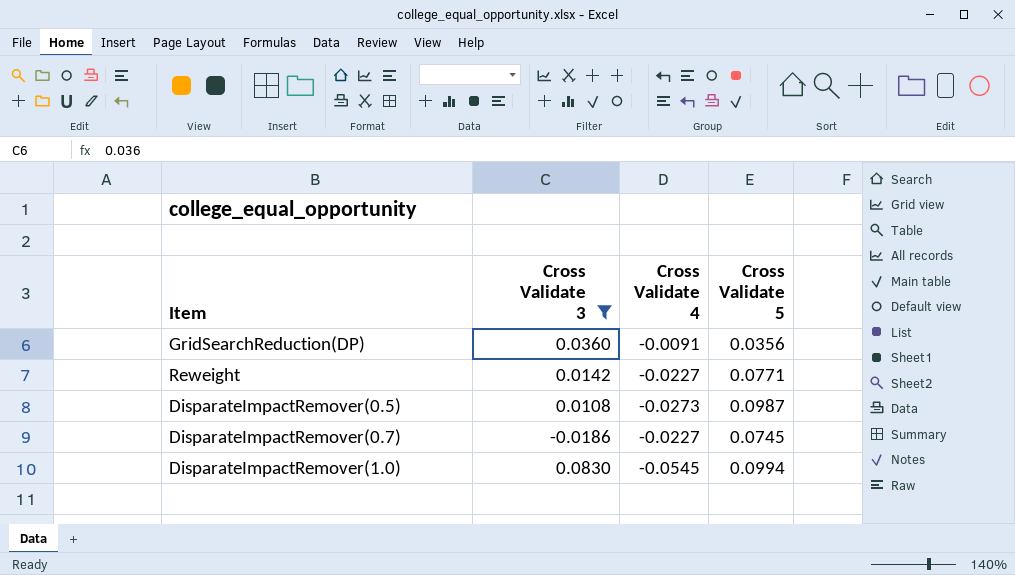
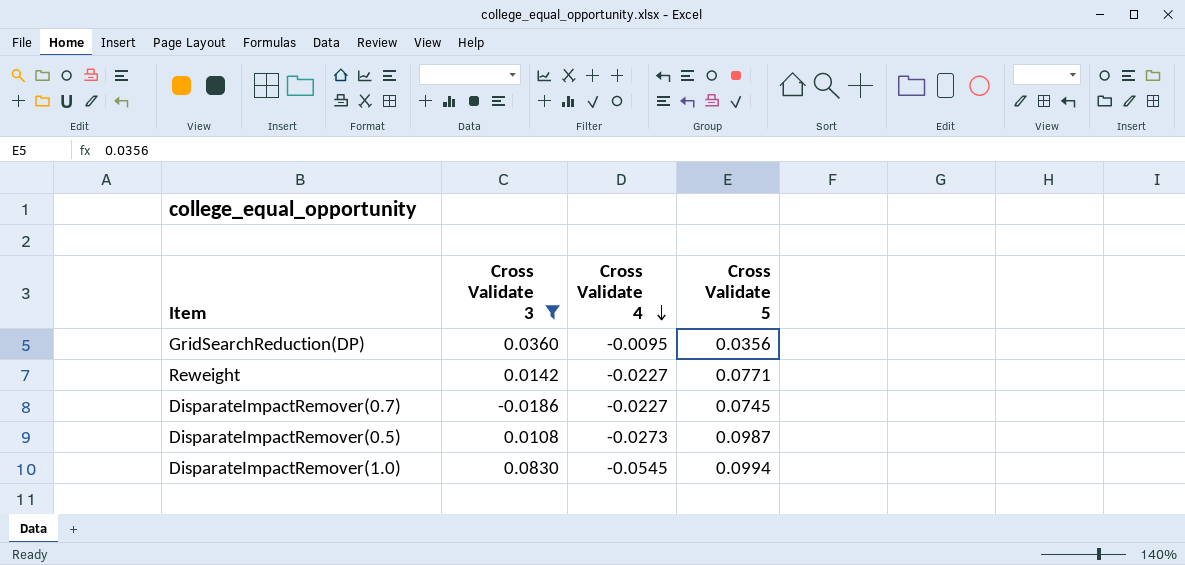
row order: none -> Cross Validate 4 descending
GridSearchReduction(DP) | Cross Validate 4: -0.0091 -> -0.0095

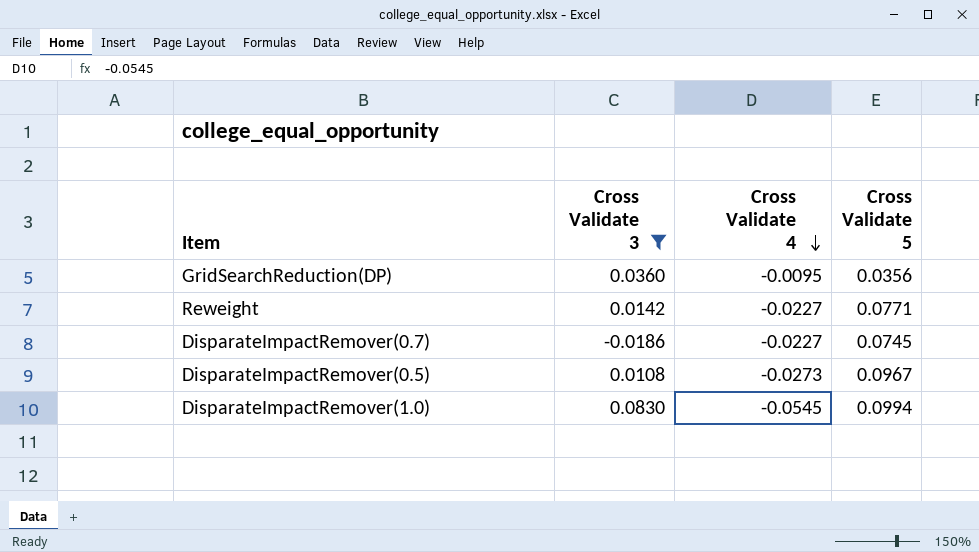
DisparateImpactRemover(0.5) | Cross Validate 5: 0.0987 -> 0.0967

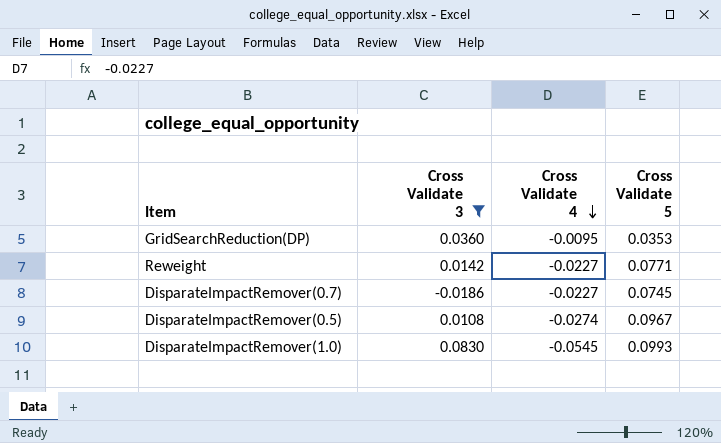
GridSearchReduction(DP) | Cross Validate 5: 0.0356 -> 0.0353
DisparateImpactRemover(0.5) | Cross Validate 4: -0.0273 -> -0.0274
DisparateImpactRemover(1.0) | Cross Validate 5: 0.0994 -> 0.0993

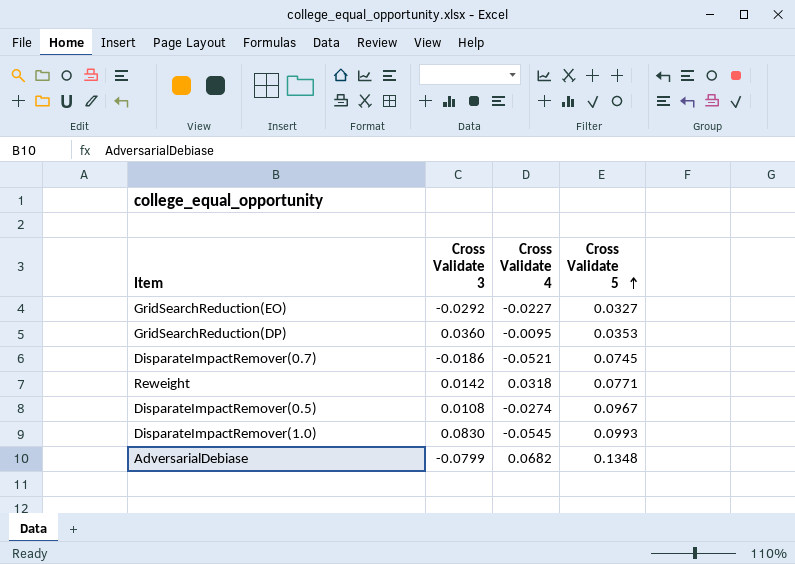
filter: Cross Validate 3 >= -0.0186 -> none
row order: Cross Validate 4 descending -> Cross Validate 5 ascending
DisparateImpactRemover(0.7) | Cross Validate 4: -0.0227 -> -0.0521
Reweight | Cross Validate 4: -0.0227 -> 0.0318

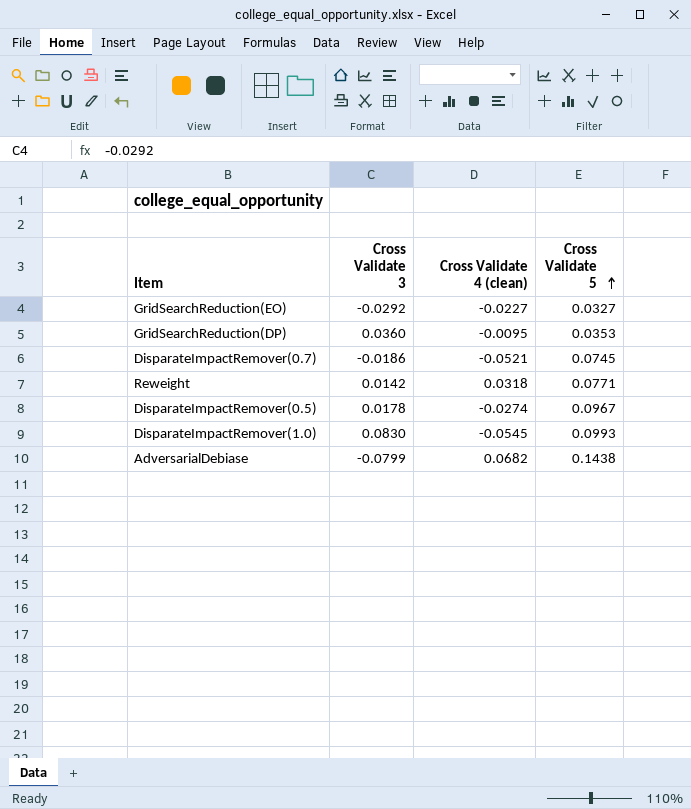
column name: Cross Validate 4 -> Cross Validate 4 (clean)
DisparateImpactRemover(0.5) | Cross Validate 3: 0.0108 -> 0.0178
AdversarialDebiase | Cross Validate 5: 0.1348 -> 0.1438

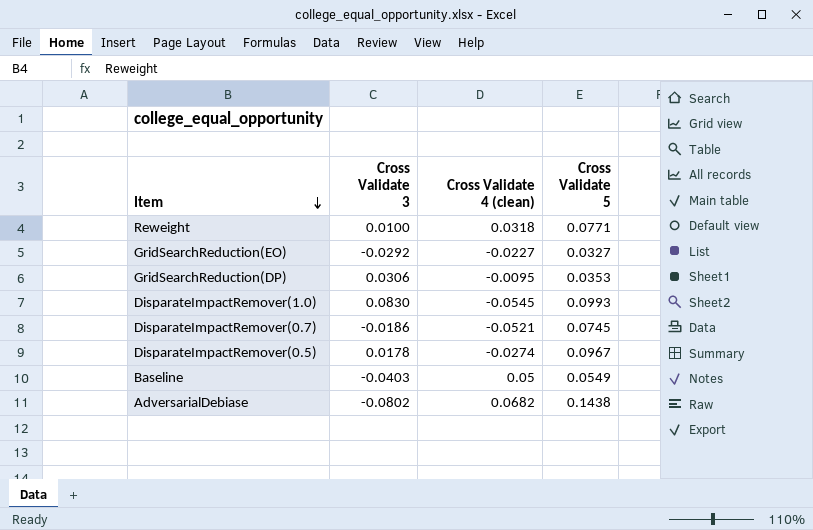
row order: Cross Validate 5 ascending -> Item descending
Reweight | Cross Validate 3: 0.0142 -> 0.0100
GridSearchReduction(DP) | Cross Validate 3: 0.0360 -> 0.0306
row Baseline: none -> -0.0403 | 0.05 | 0.0549
AdversarialDebiase | Cross Validate 3: -0.0799 -> -0.0802

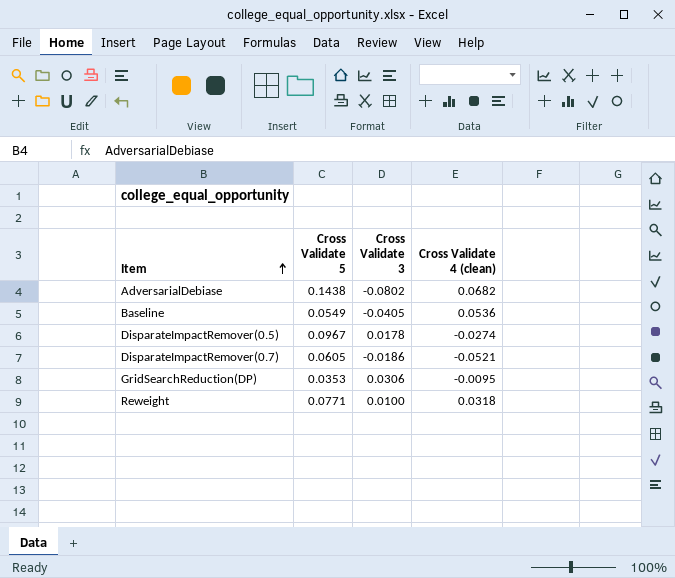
row order: Item descending -> Item ascending
column Cross Validate 5 | position: 4 -> 2
row GridSearchReduction(EO): -0.0292 | -0.0227 | 0.0327 -> none
row DisparateImpactRemover(1.0): 0.0830 | -0.0545 | 0.0993 -> none
Baseline | Cross Validate 3: -0.0403 -> -0.0405
Baseline | Cross Validate 4 (clean): 0.05 -> 0.0536
DisparateImpactRemover(0.7) | Cross Validate 5: 0.0745 -> 0.0605

